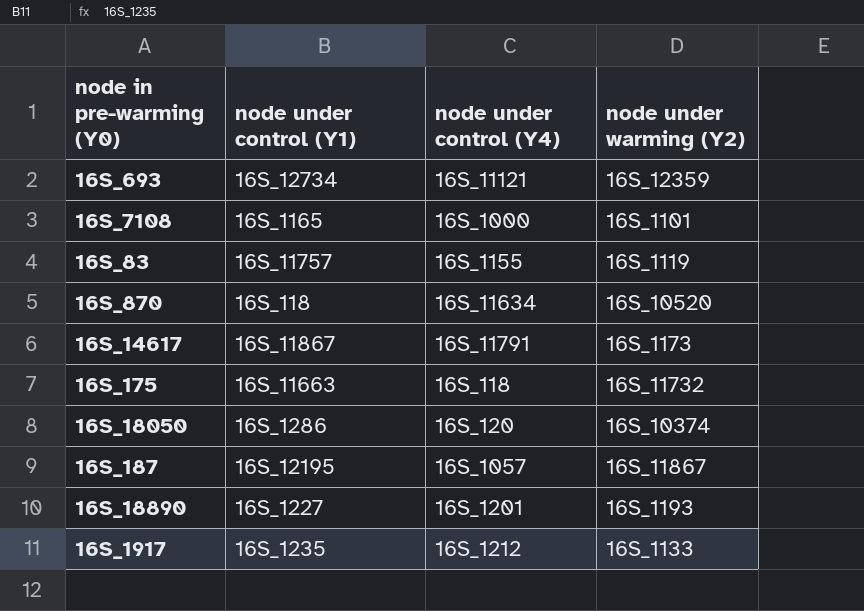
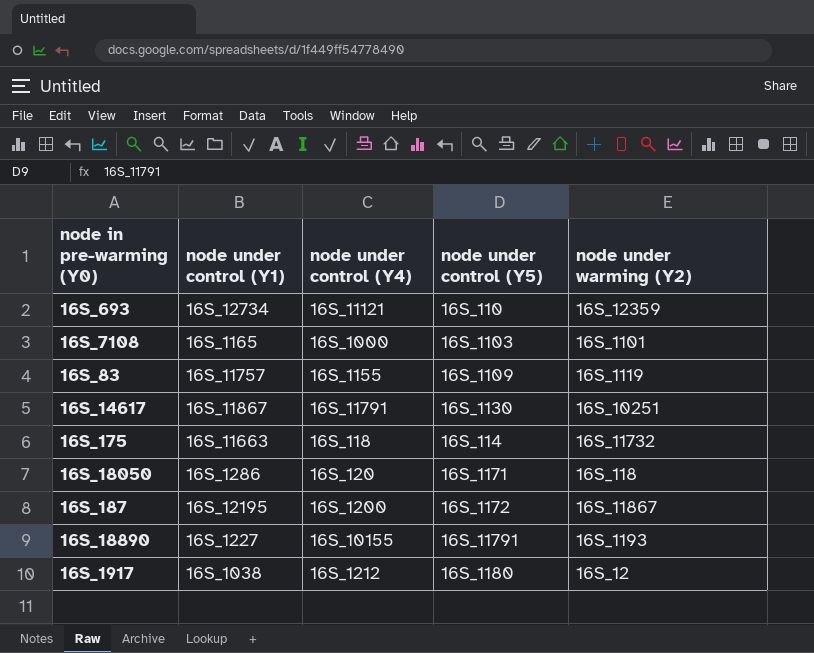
column node under control (Y5) | position: none -> 4
row 16S_870: 16S_118 | 16S_11634 | 16S_10520 -> none
16S_14617 | node under warming (Y2): 16S_1173 -> 16S_10251
16S_18050 | node under warming (Y2): 16S_10374 -> 16S_118
16S_187 | node under control (Y4): 16S_1057 -> 16S_1200
16S_18890 | node under control (Y4): 16S_1201 -> 16S_10155
16S_1917 | node under control (Y1): 16S_1235 -> 16S_1038
16S_1917 | node under warming (Y2): 16S_1133 -> 16S_12

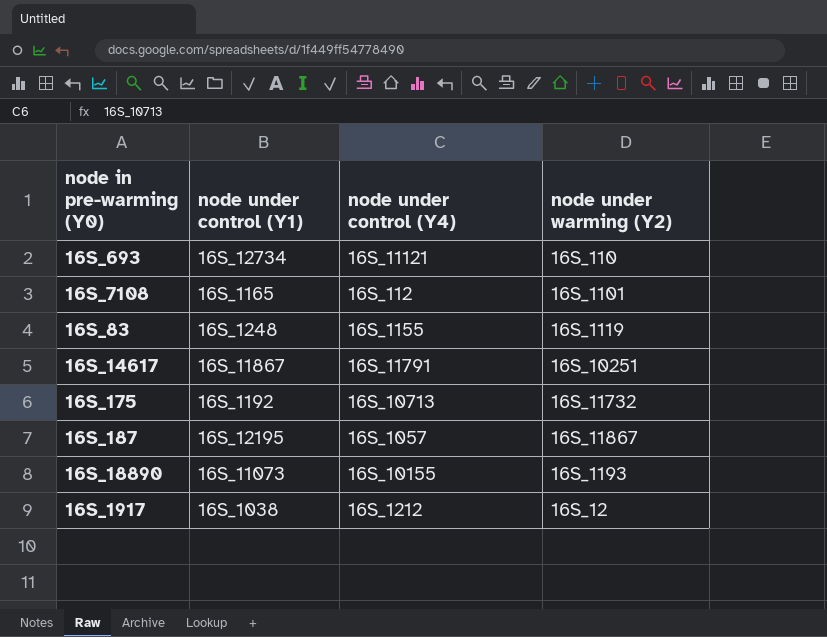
column node under control (Y5) | position: 4 -> none
row 16S_18050: 16S_1286 | 16S_120 | 16S_1171 | 16S_118 -> none
16S_693 | node under warming (Y2): 16S_12359 -> 16S_110
16S_7108 | node under control (Y4): 16S_1000 -> 16S_112
16S_83 | node under control (Y1): 16S_11757 -> 16S_1248
16S_175 | node under control (Y1): 16S_11663 -> 16S_1192
16S_175 | node under control (Y4): 16S_118 -> 16S_10713
16S_187 | node under control (Y4): 16S_1200 -> 16S_1057
16S_18890 | node under control (Y1): 16S_1227 -> 16S_11073

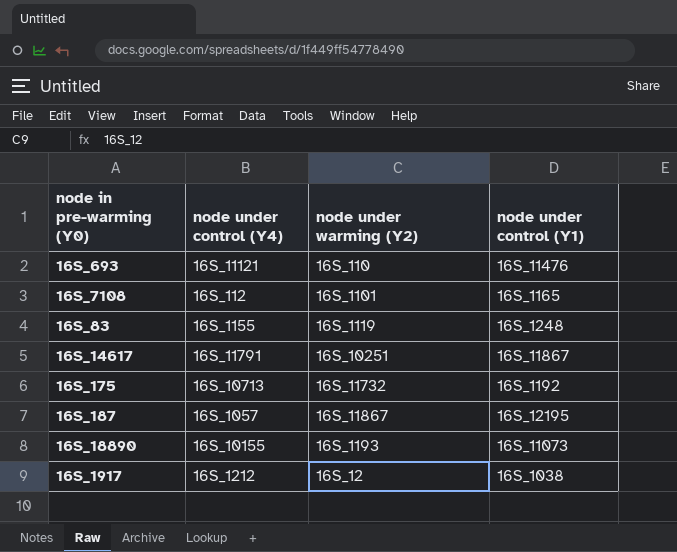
column node under control (Y1) | position: 2 -> 4
16S_693 | node under control (Y1): 16S_12734 -> 16S_11476

